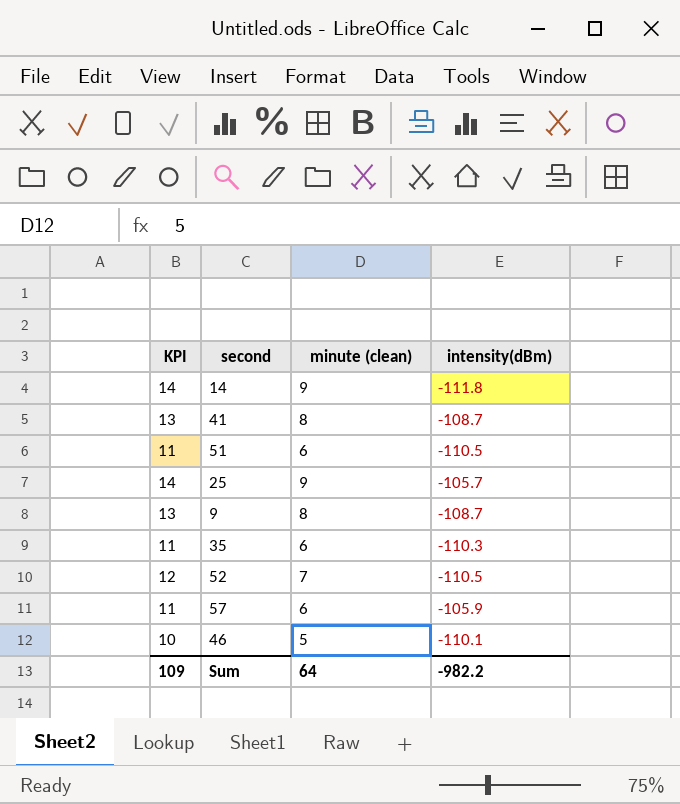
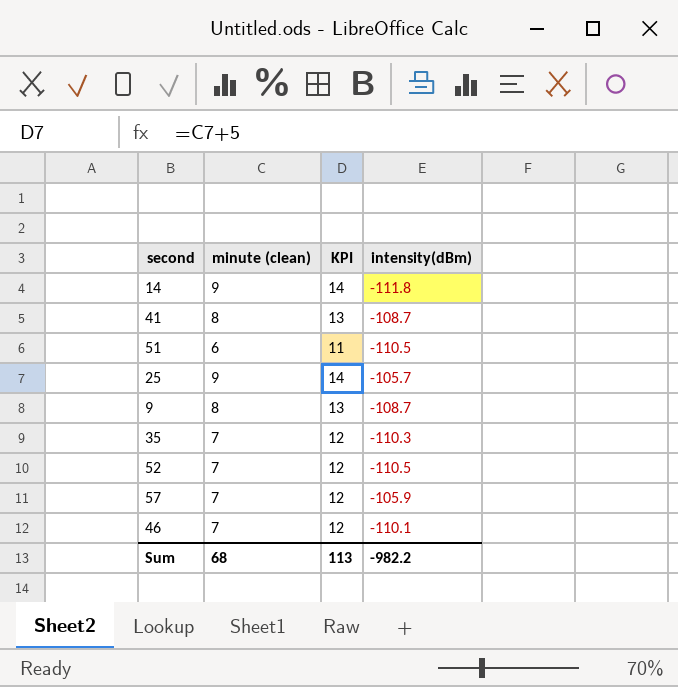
column KPI | position: 1 -> 3
35 | minute (clean): 6 -> 7
35 | KPI: 11 -> 12
57 | minute (clean): 6 -> 7
57 | KPI: 11 -> 12
46 | minute (clean): 5 -> 7
46 | KPI: 10 -> 12
Sum | minute (clean): 64 -> 68
Sum | KPI: 109 -> 113

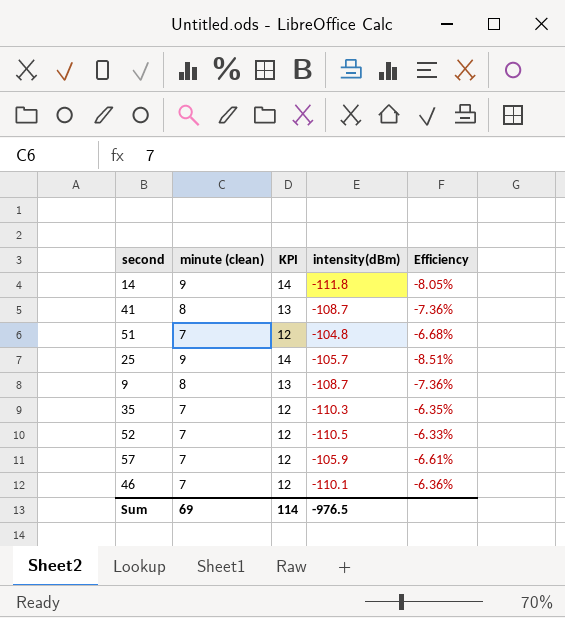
column Efficiency | formula: none -> [minute (clean)] / [intensity(dBm)]
51 | minute (clean): 6 -> 7
51 | KPI: 11 -> 12
51 | intensity(dBm): -110.5 -> -104.8
Sum | minute (clean): 68 -> 69
Sum | KPI: 113 -> 114
Sum | intensity(dBm): -982.2 -> -976.5

